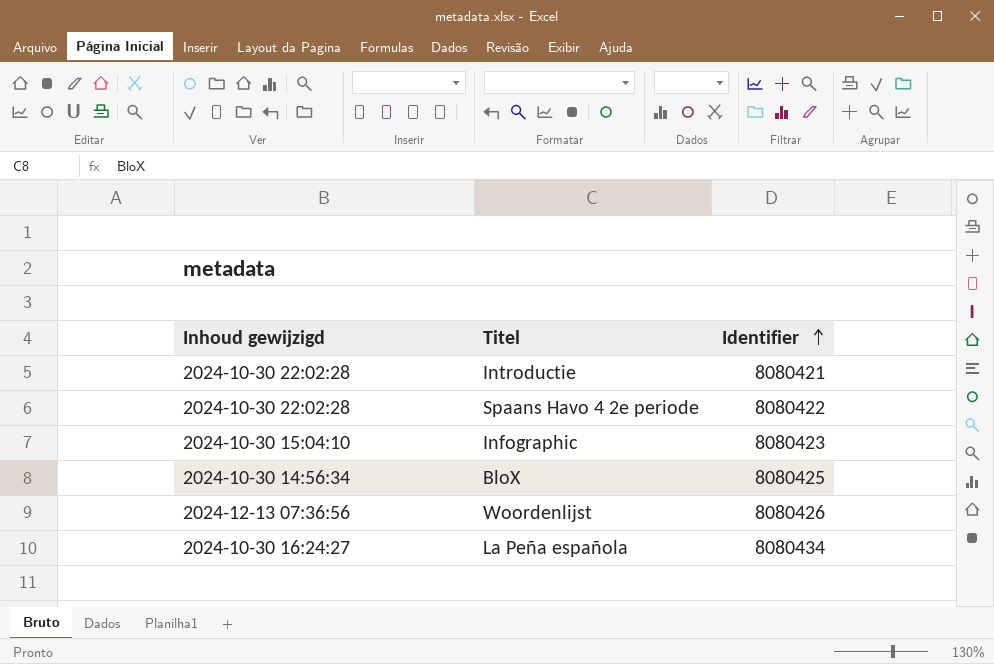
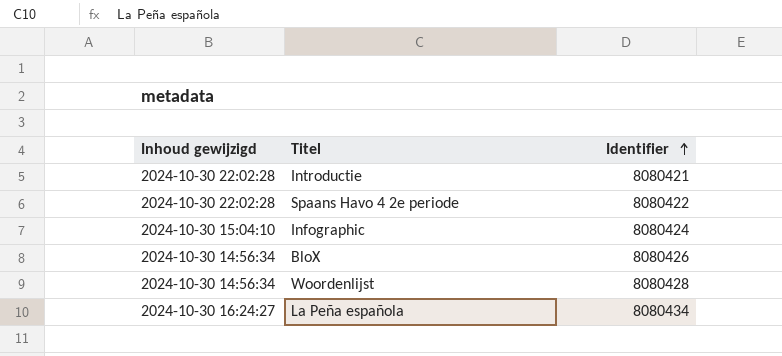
Infographic | Identifier: 8080423 -> 8080424
BloX | Identifier: 8080425 -> 8080426
Woordenlijst | Inhoud gewijzigd: 2024-12-13 07:36:56 -> 2024-10-30 14:56:34
Woordenlijst | Identifier: 8080426 -> 8080428

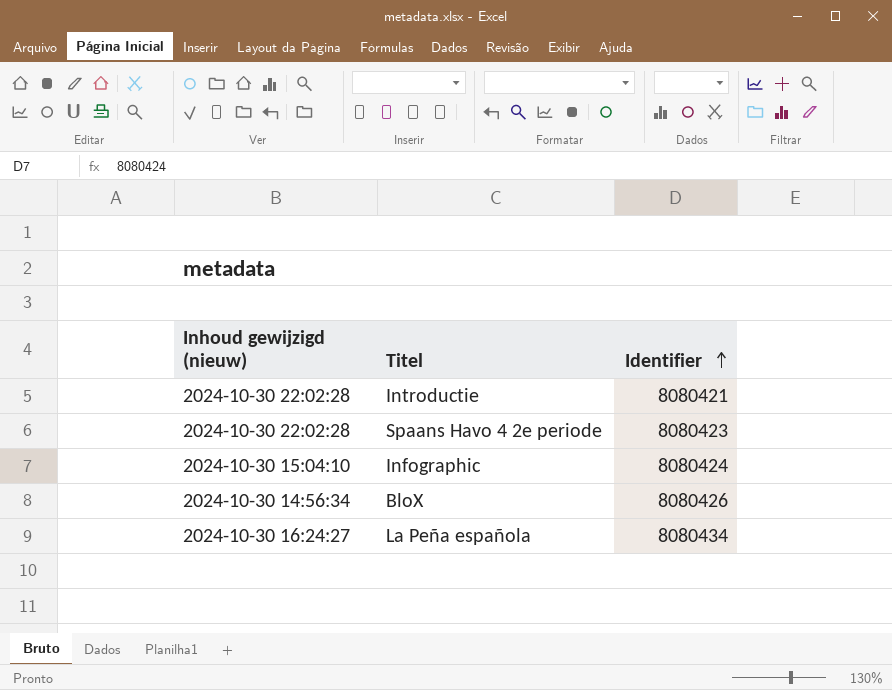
column name: Inhoud gewijzigd -> Inhoud gewijzigd (nieuw)
row Woordenlijst: 2024-10-30 14:56:34 | 8080428 -> none
Spaans Havo 4 2e periode | Identifier: 8080422 -> 8080423

